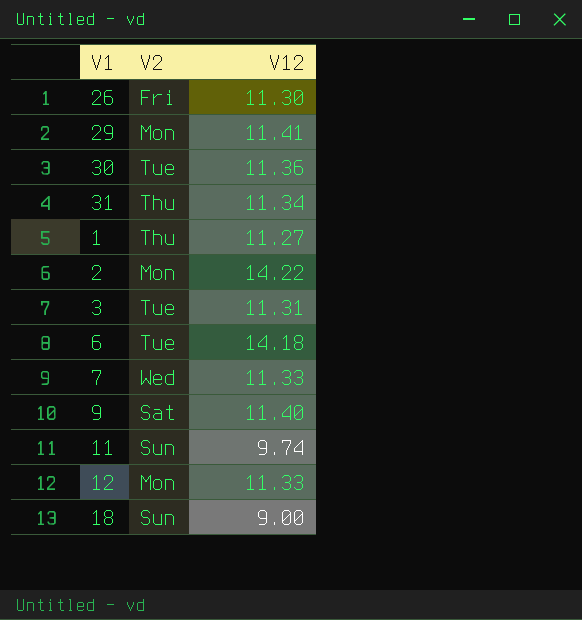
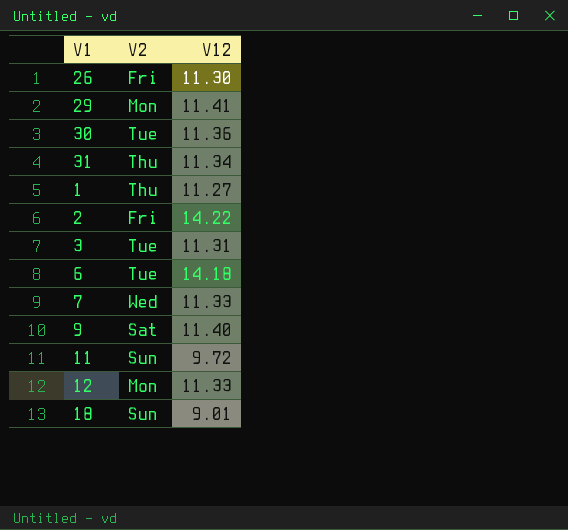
2 | V2: Mon -> Fri
11 | V12: 9.74 -> 9.72
18 | V12: 9.00 -> 9.01

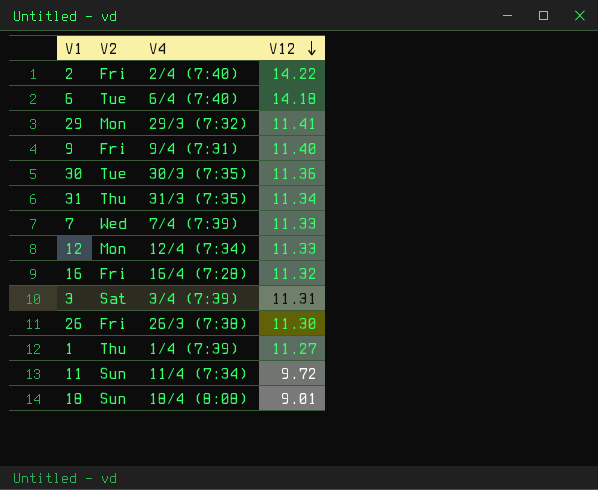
row order: none -> V12 descending
column V4 | position: none -> 3
9 | V2: Sat -> Fri
row 16: none -> Fri | 16/4 (7:28) | 11.32
3 | V2: Tue -> Sat

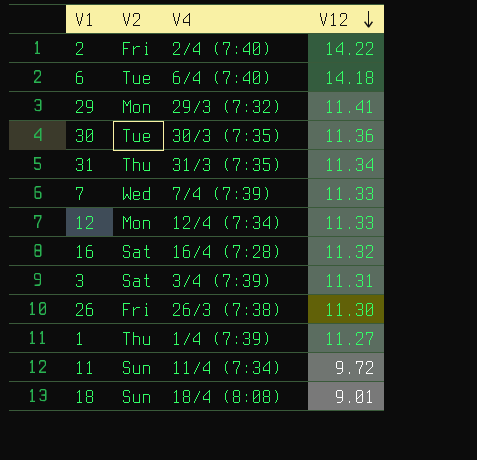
row 9: Fri | 9/4 (7:31) | 11.40 -> none
16 | V2: Fri -> Sat

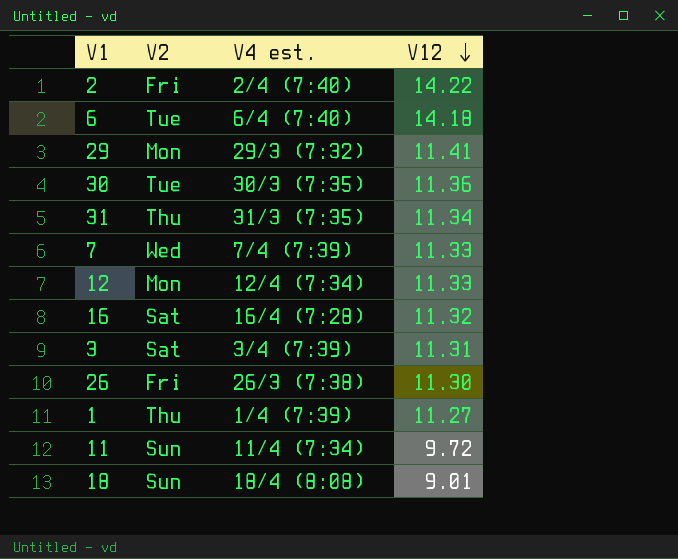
column name: V4 -> V4 est.

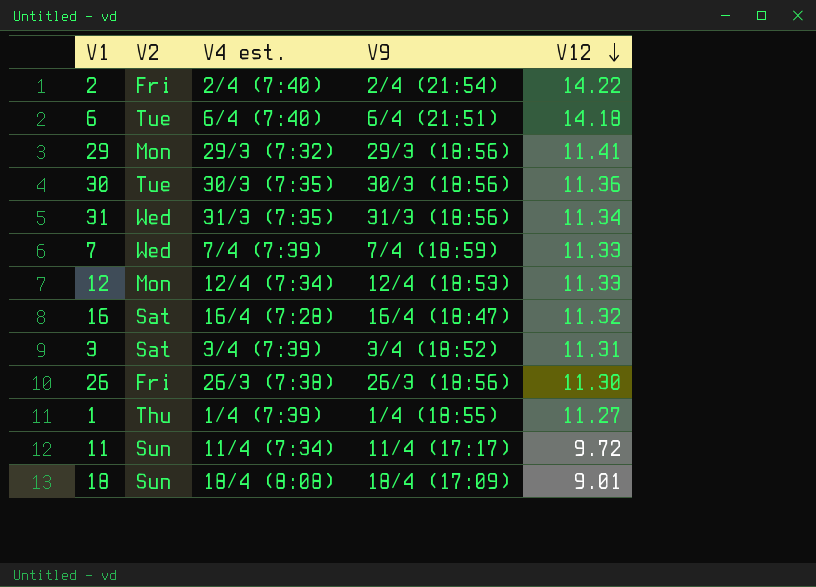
column V9 | position: none -> 4
31 | V2: Thu -> Wed

